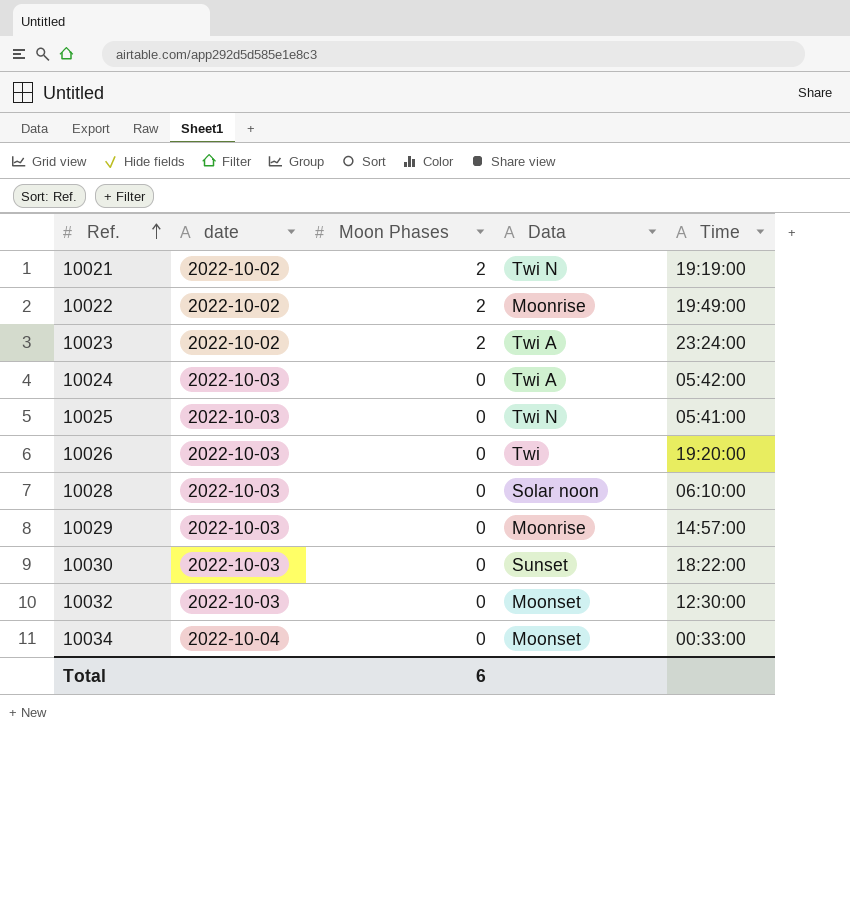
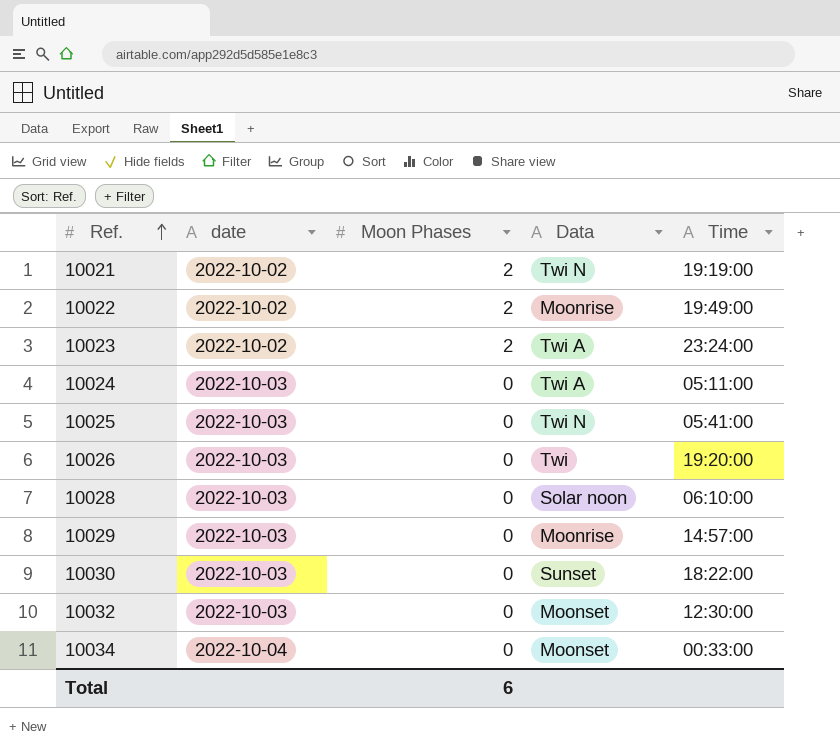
10024 | Time: 05:42:00 -> 05:11:00

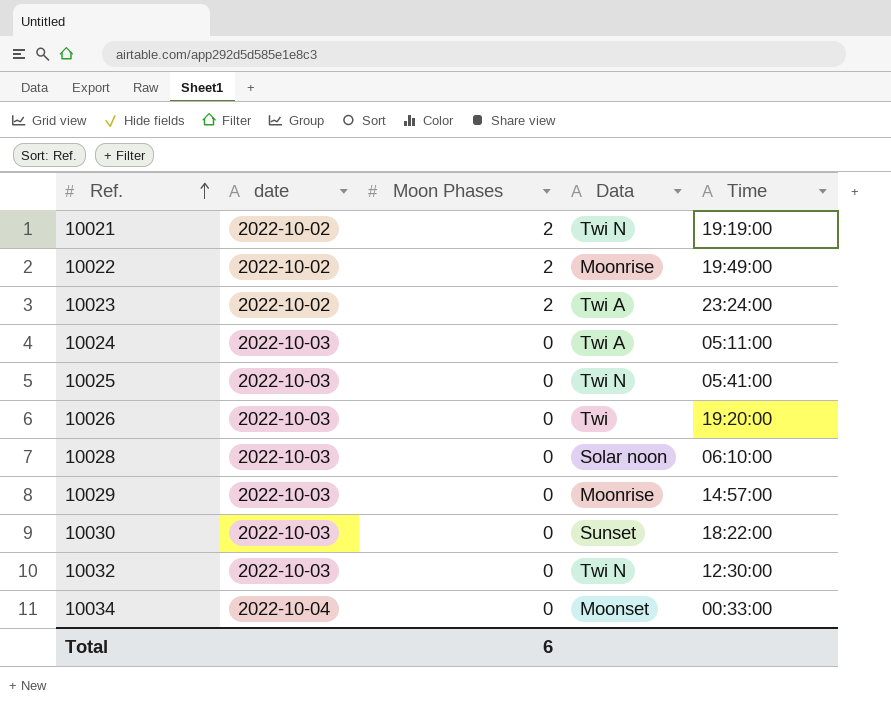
10032 | Data: Moonset -> Twi N

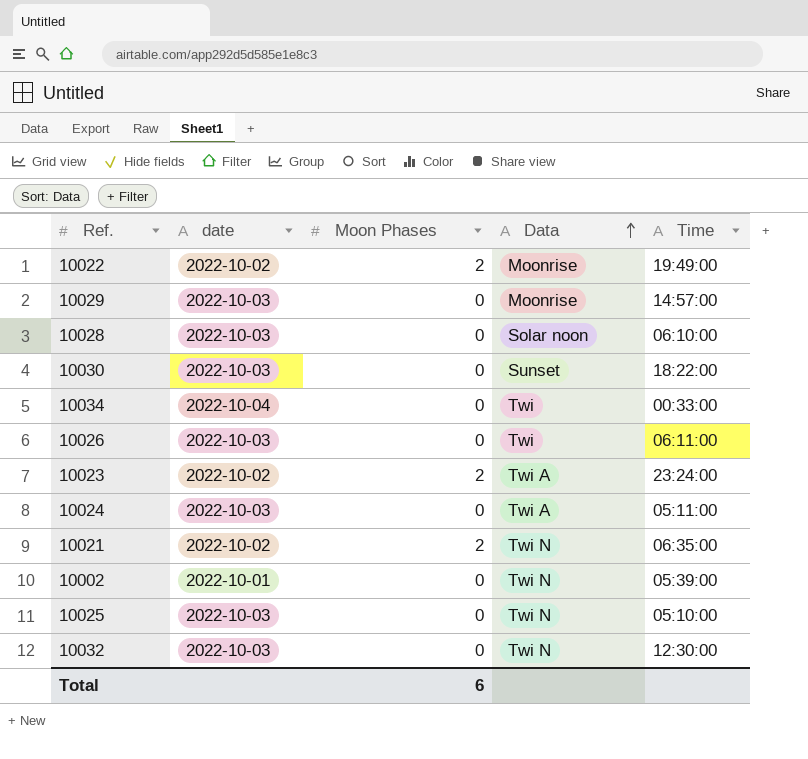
row order: Ref. ascending -> Data ascending
10034 | Data: Moonset -> Twi
10026 | Time: 19:20:00 -> 06:11:00
10021 | Time: 19:19:00 -> 06:35:00
row 10002: none -> 2022-10-01 | 0 | Twi N | 05:39:00
10025 | Time: 05:41:00 -> 05:10:00

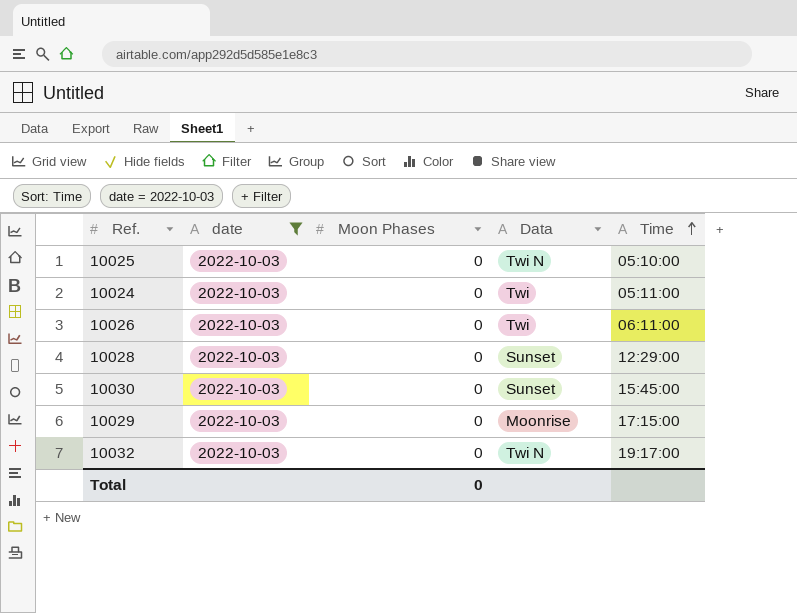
filter: none -> date = 2022-10-03
row order: Data ascending -> Time ascending
10024 | Data: Twi A -> Twi
10028 | Data: Solar noon -> Sunset
10028 | Time: 06:10:00 -> 12:29:00
10030 | Time: 18:22:00 -> 15:45:00
10029 | Time: 14:57:00 -> 17:15:00
10032 | Time: 12:30:00 -> 19:17:00
Total | Moon Phases: 6 -> 0

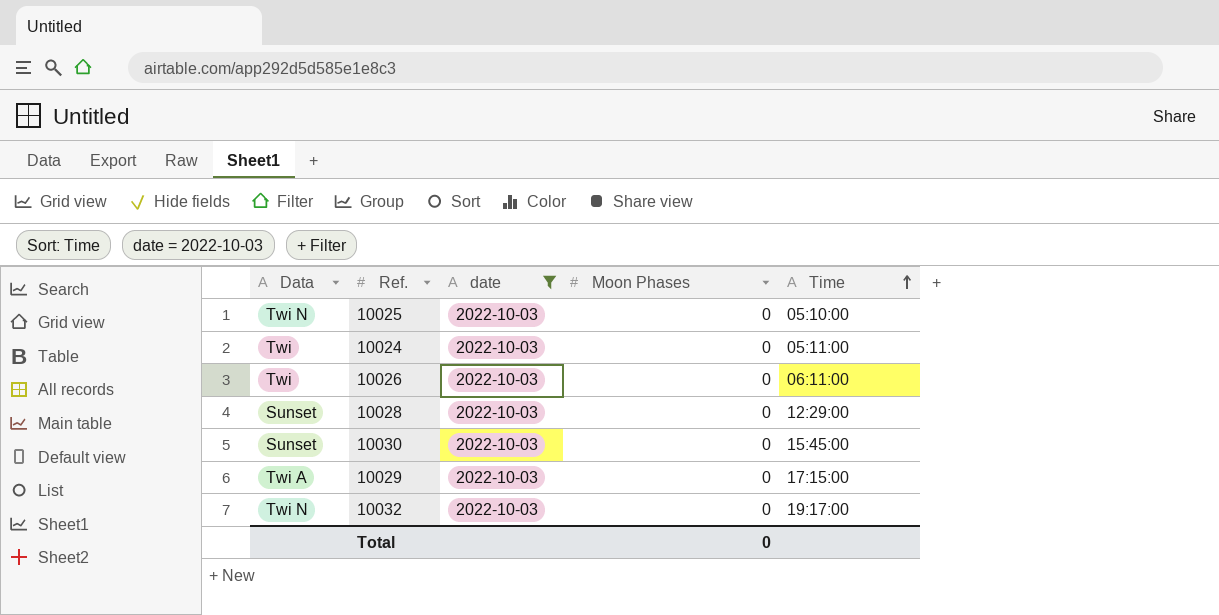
column Data | position: 4 -> 1
10029 | Data: Moonrise -> Twi A

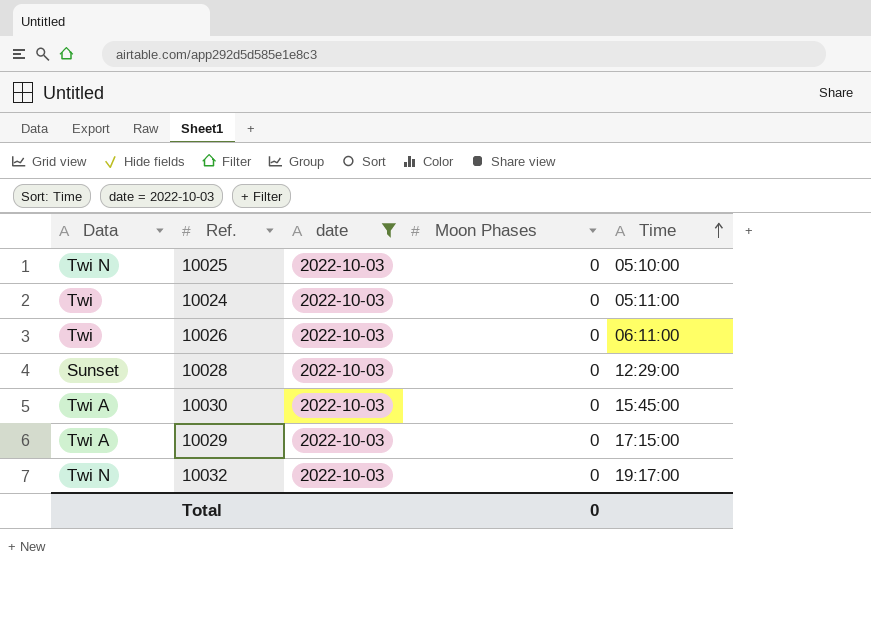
10030 | Data: Sunset -> Twi A

